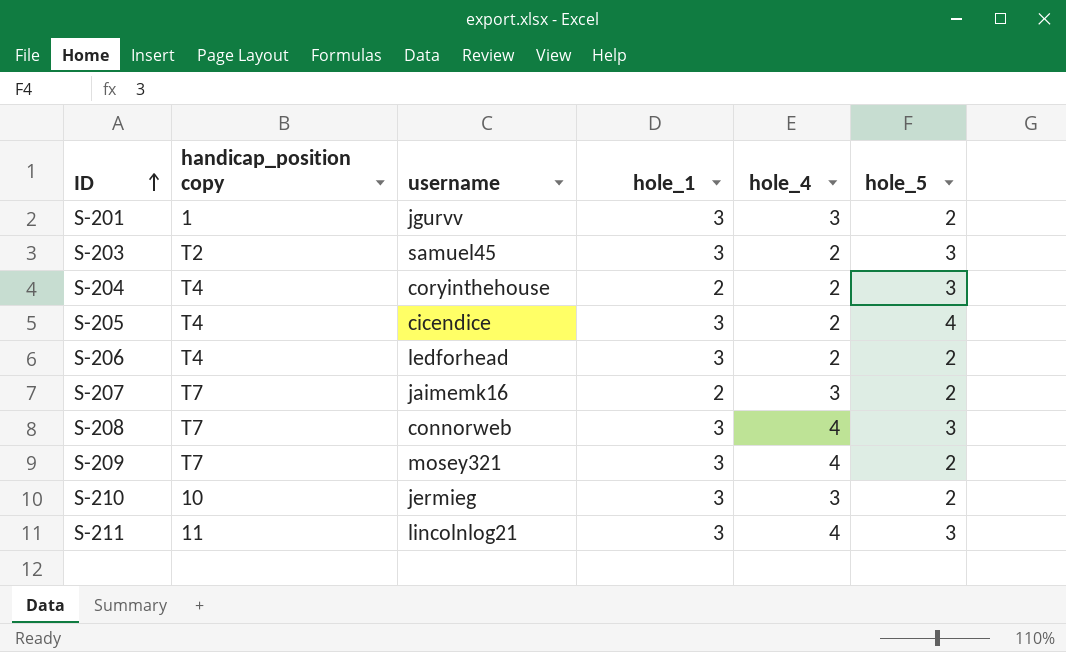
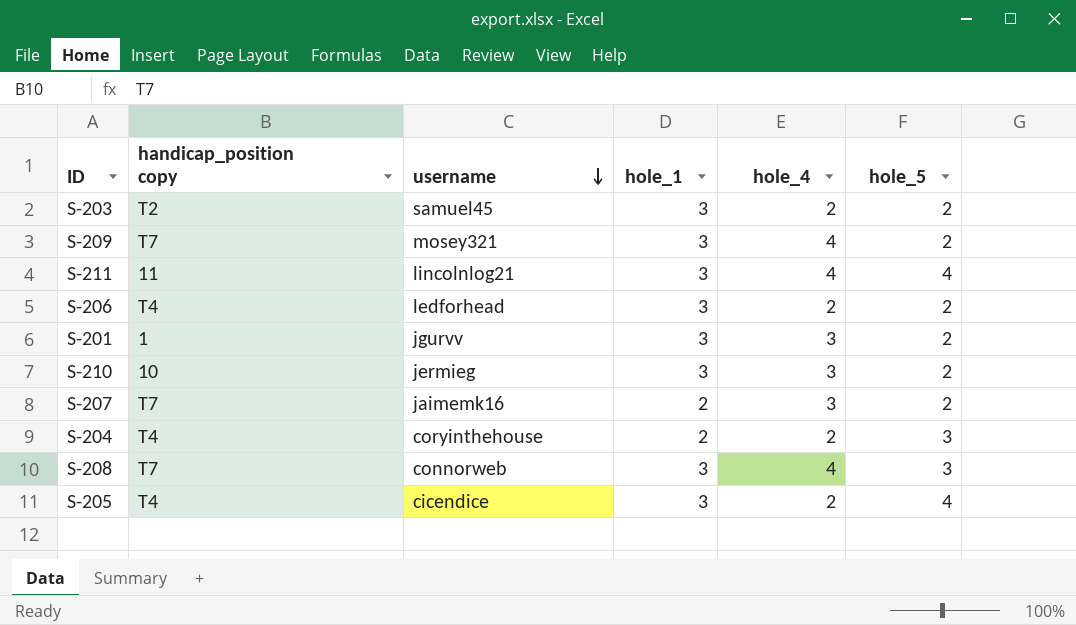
row order: ID ascending -> username descending
S-203 | hole_5: 3 -> 2
S-211 | hole_5: 3 -> 4

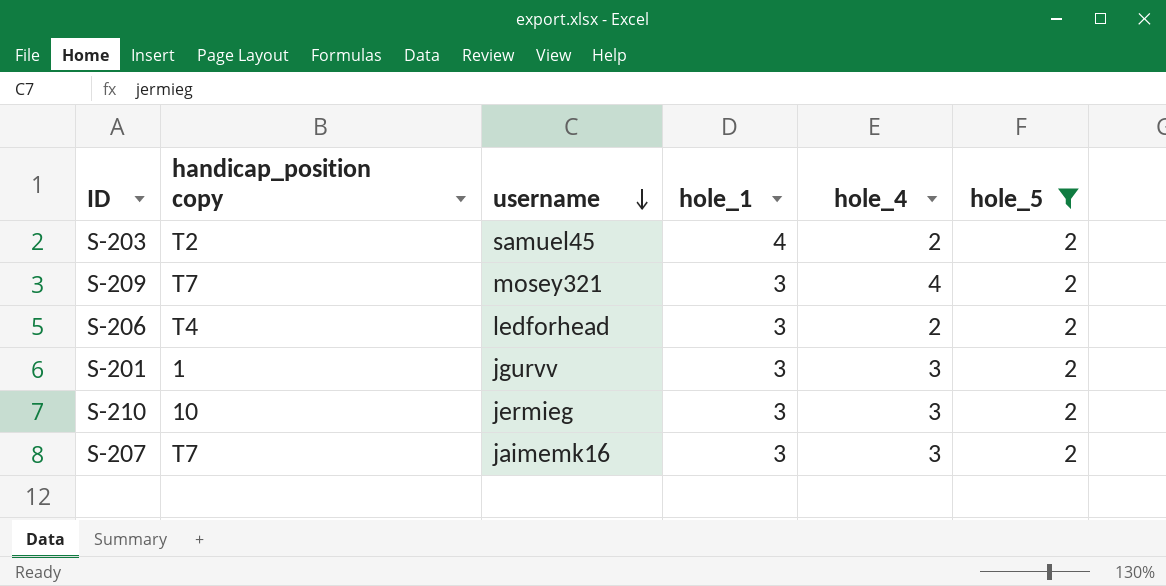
filter: none -> hole_5 = 2
S-203 | hole_1: 3 -> 4
S-207 | hole_1: 2 -> 3

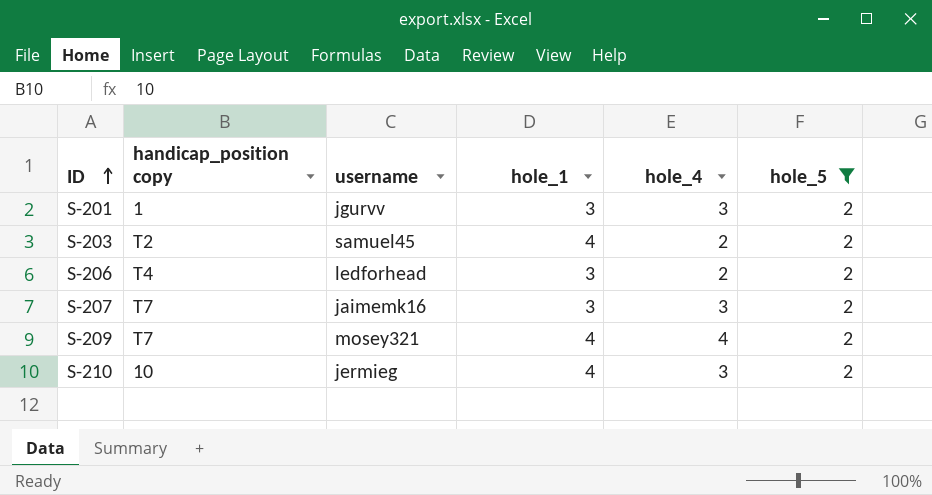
row order: username descending -> ID ascending
S-209 | hole_1: 3 -> 4
S-210 | hole_1: 3 -> 4

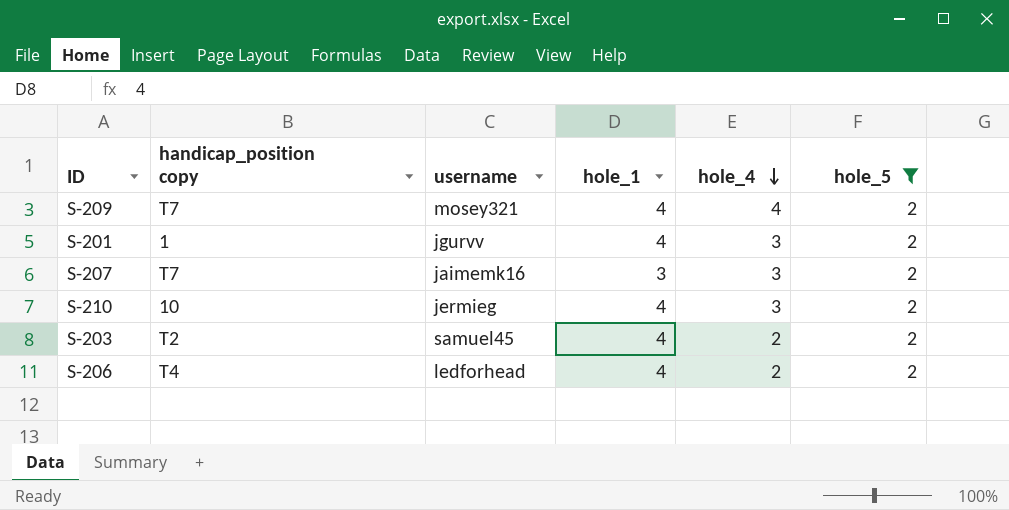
row order: ID ascending -> hole_4 descending
S-201 | hole_1: 3 -> 4
S-206 | hole_1: 3 -> 4

